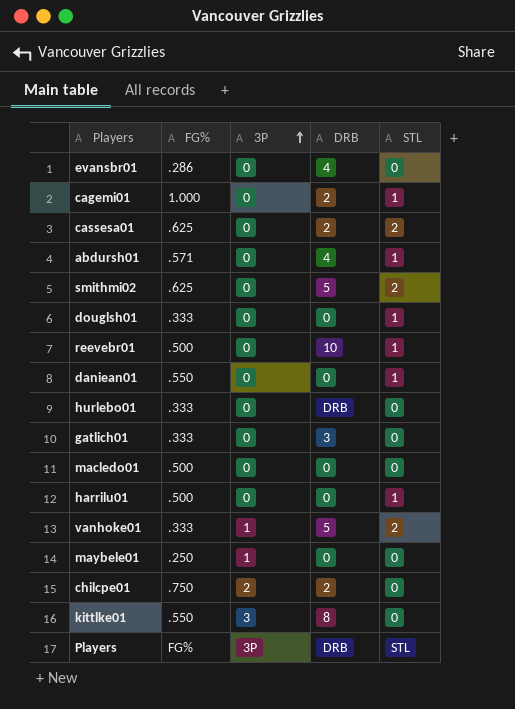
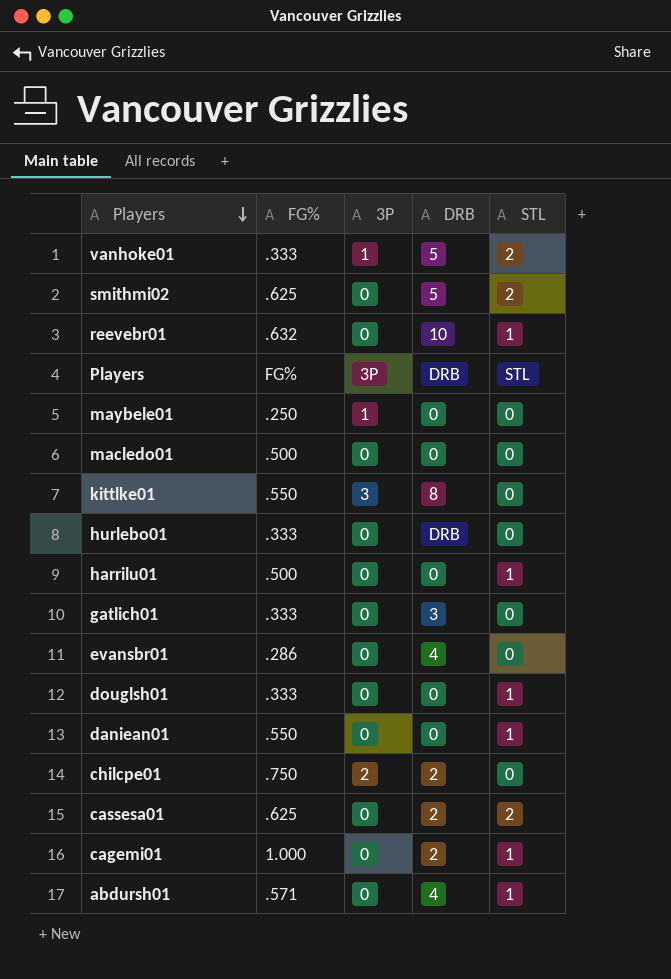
row order: 3P ascending -> Players descending
reevebr01 | FG%: .500 -> .632

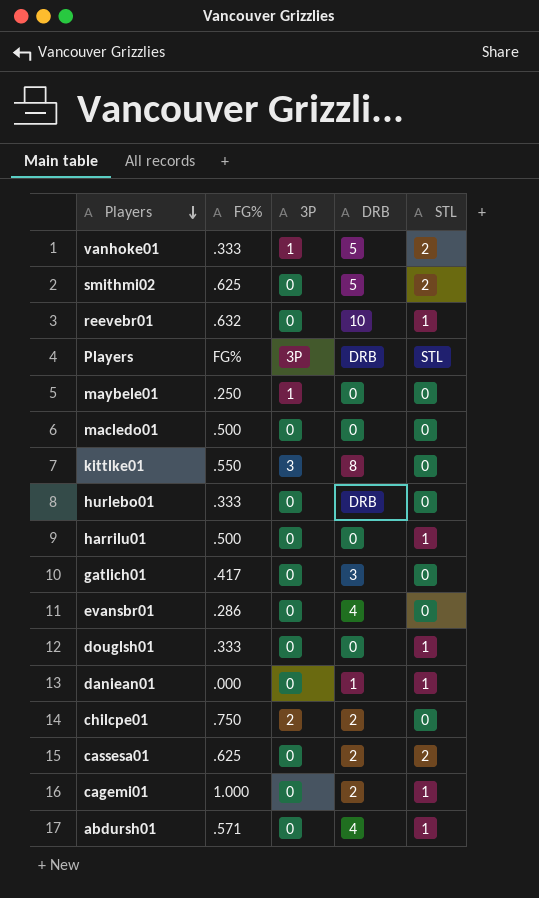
gatlich01 | FG%: .333 -> .417
daniean01 | FG%: .550 -> .000
daniean01 | DRB: 0 -> 1

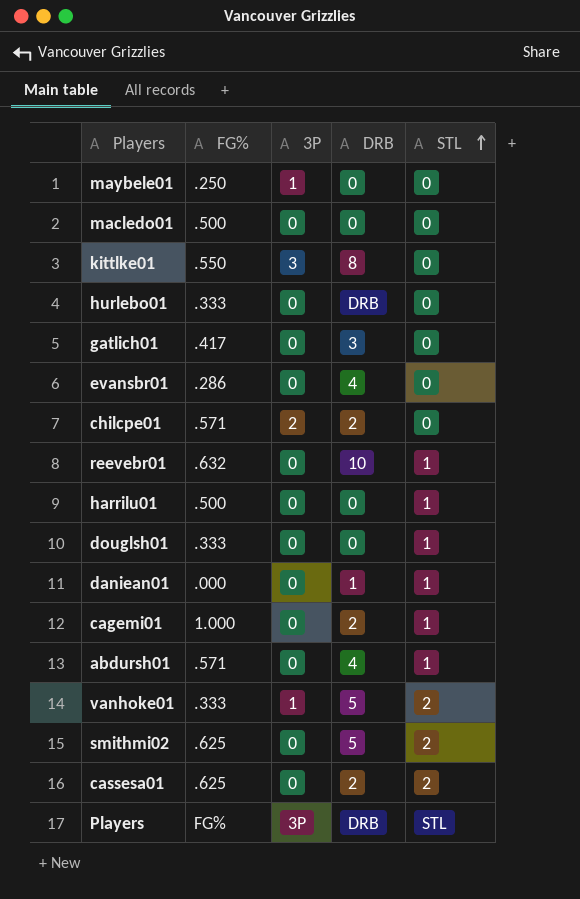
row order: Players descending -> STL ascending
chilcpe01 | FG%: .750 -> .571

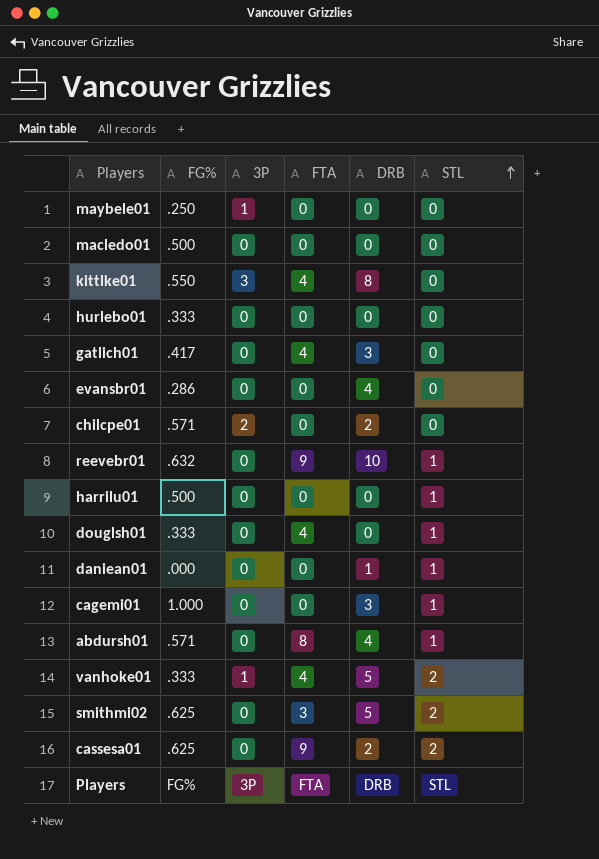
column FTA | position: none -> 4
hurlebo01 | DRB: DRB -> 0
cagemi01 | DRB: 2 -> 3

